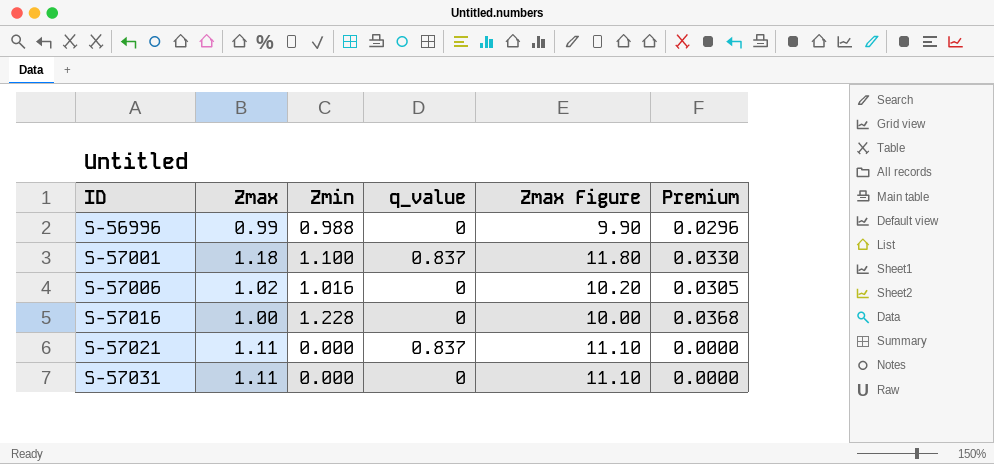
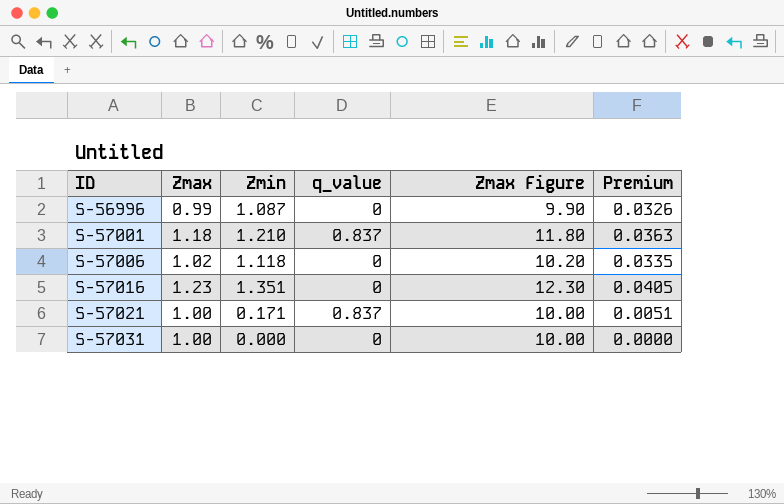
S-56996 | Zmin: 0.988 -> 1.087
S-56996 | Premium: 0.0296 -> 0.0326
S-57001 | Zmin: 1.100 -> 1.210
S-57001 | Premium: 0.0330 -> 0.0363
S-57006 | Zmin: 1.016 -> 1.118
S-57006 | Premium: 0.0305 -> 0.0335
S-57016 | Zmax: 1.00 -> 1.23
S-57016 | Zmin: 1.228 -> 1.351
S-57016 | Zmax Figure: 10.00 -> 12.30
S-57016 | Premium: 0.0368 -> 0.0405
S-57021 | Zmax: 1.11 -> 1.00
S-57021 | Zmin: 0.000 -> 0.171
S-57021 | Zmax Figure: 11.10 -> 10.00
S-57021 | Premium: 0.0000 -> 0.0051
S-57031 | Zmax: 1.11 -> 1.00
S-57031 | Zmax Figure: 11.10 -> 10.00

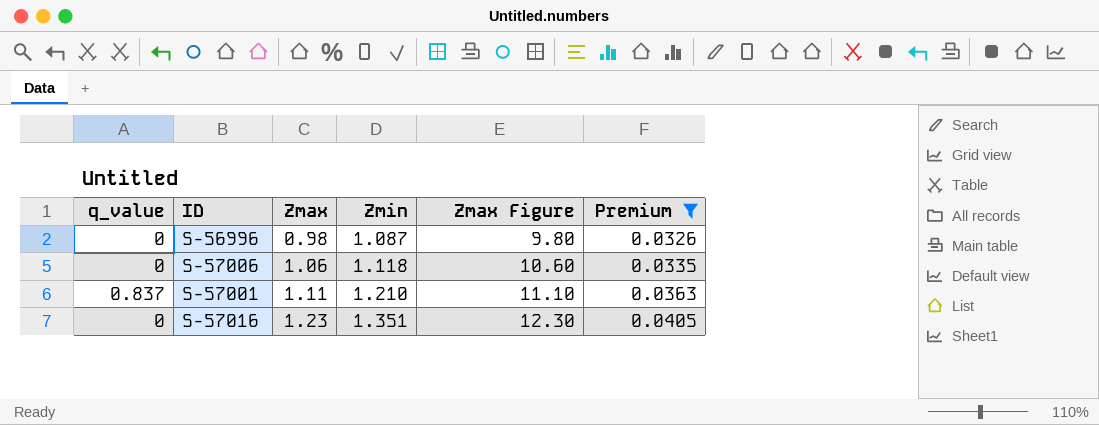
filter: none -> Premium >= 0.0326
row order: ID ascending -> Zmax ascending
column q_value | position: 4 -> 1
S-56996 | Zmax: 0.99 -> 0.98
S-56996 | Zmax Figure: 9.90 -> 9.80
S-57006 | Zmax: 1.02 -> 1.06
S-57006 | Zmax Figure: 10.20 -> 10.60
S-57001 | Zmax: 1.18 -> 1.11
S-57001 | Zmax Figure: 11.80 -> 11.10

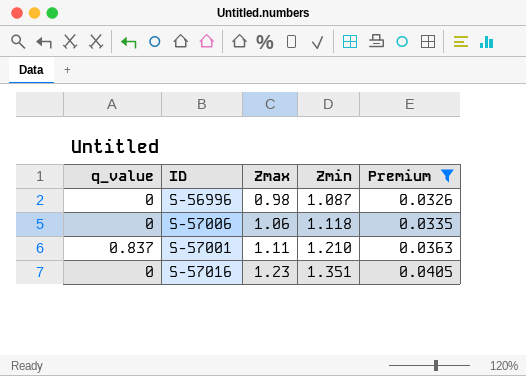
column Zmax Figure | formula: [Zmax] * 10 -> none

